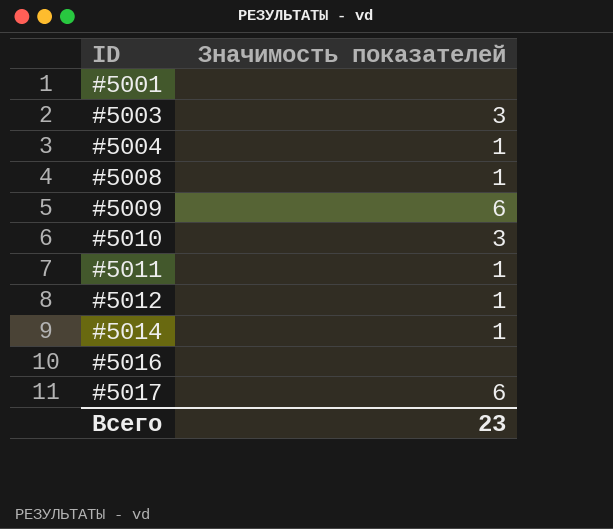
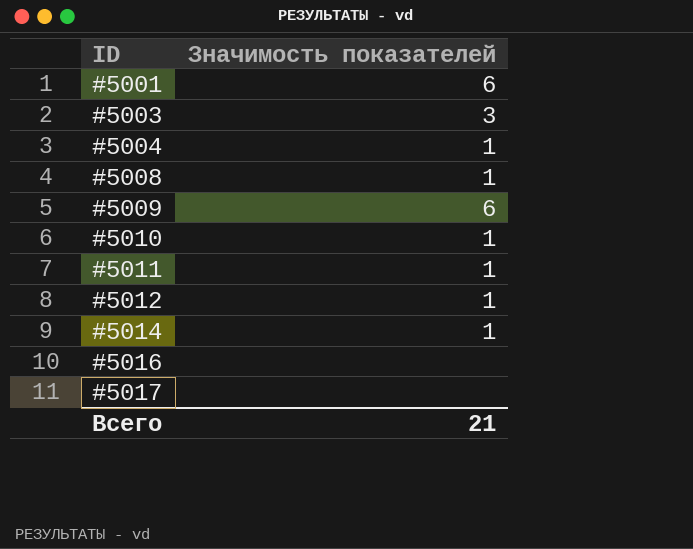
#5001 | Значимость показателей: none -> 6
#5010 | Значимость показателей: 3 -> 1
#5017 | Значимость показателей: 6 -> none
Всего | Значимость показателей: 23 -> 21

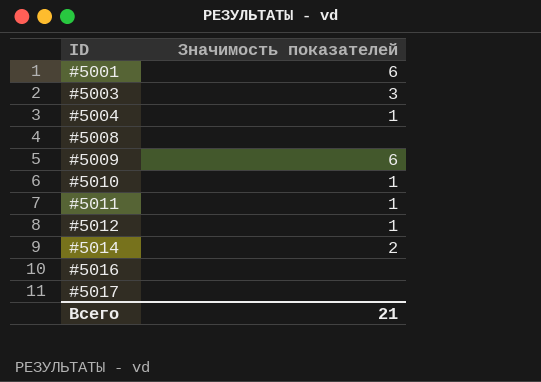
#5008 | Значимость показателей: 1 -> none
#5014 | Значимость показателей: 1 -> 2

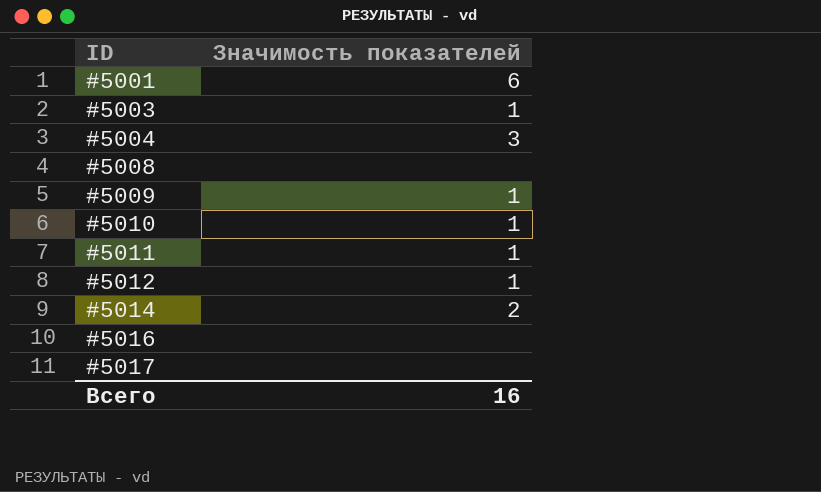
#5003 | Значимость показателей: 3 -> 1
#5004 | Значимость показателей: 1 -> 3
#5009 | Значимость показателей: 6 -> 1
Всего | Значимость показателей: 21 -> 16

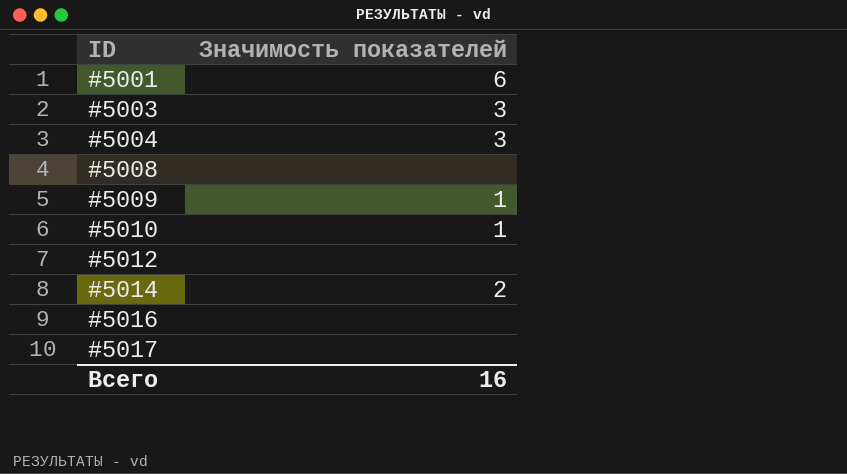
row #5011: 1 -> none
#5003 | Значимость показателей: 1 -> 3
#5012 | Значимость показателей: 1 -> none

